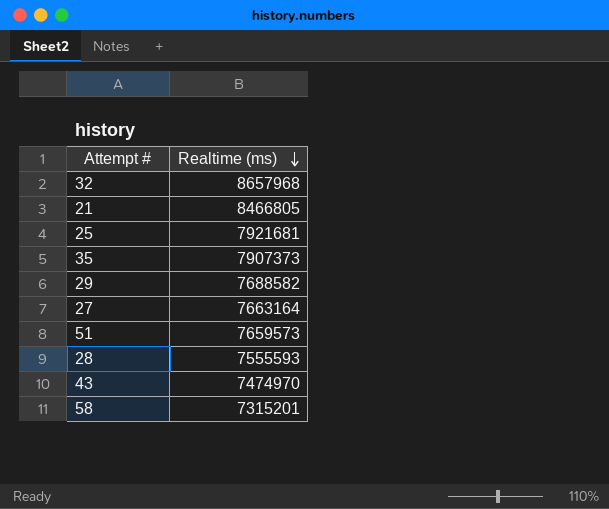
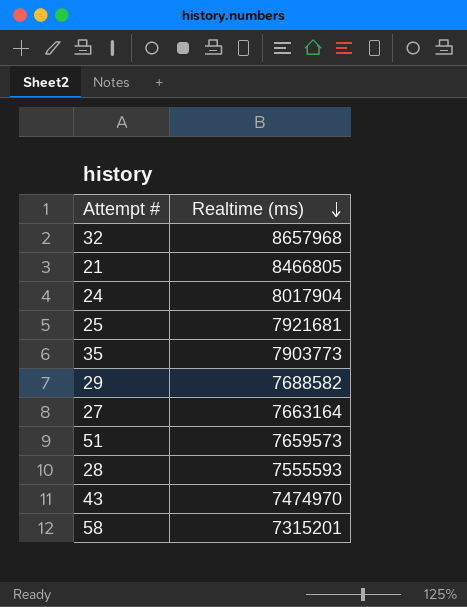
row 24: none -> 8017904
35 | Realtime (ms): 7907373 -> 7903773

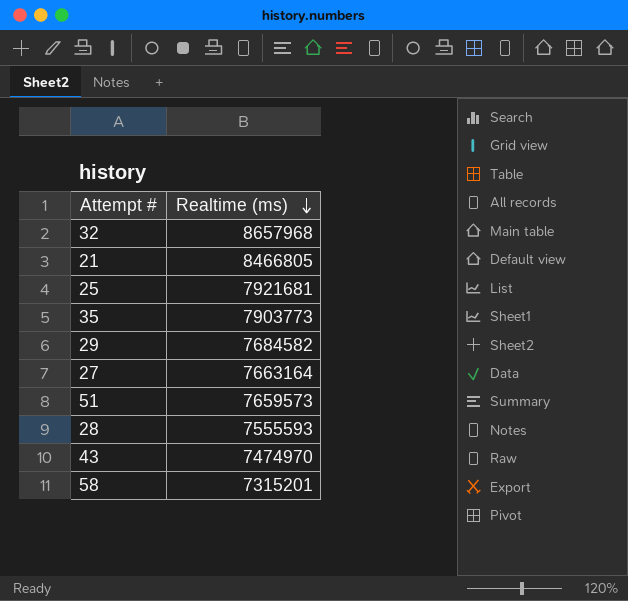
row 24: 8017904 -> none
29 | Realtime (ms): 7688582 -> 7684582

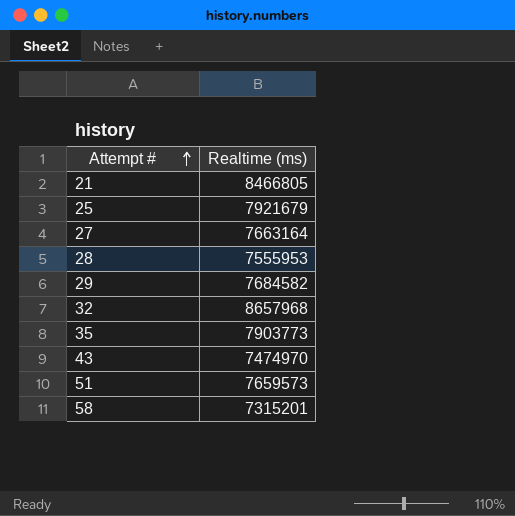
row order: Realtime (ms) descending -> Attempt # ascending
25 | Realtime (ms): 7921681 -> 7921679
28 | Realtime (ms): 7555593 -> 7555953

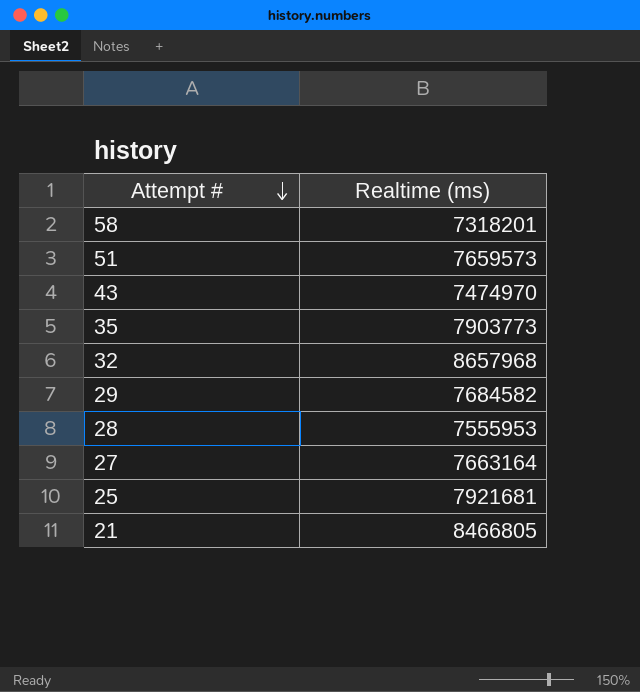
row order: Attempt # ascending -> Attempt # descending
58 | Realtime (ms): 7315201 -> 7318201
25 | Realtime (ms): 7921679 -> 7921681

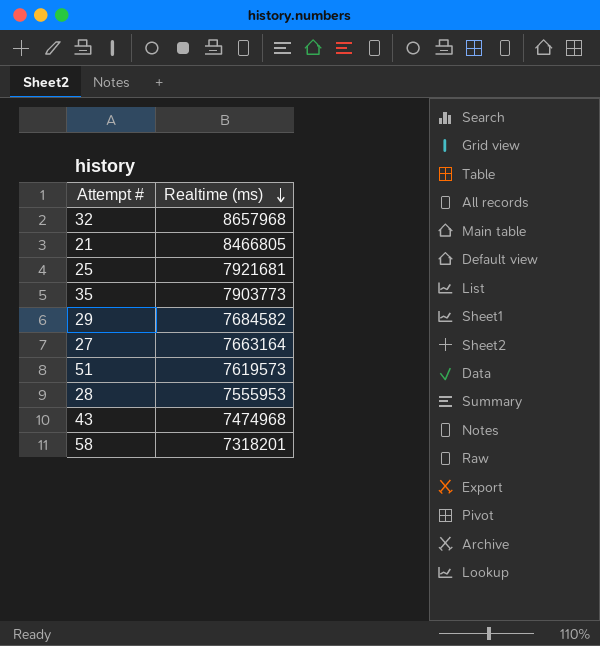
row order: Attempt # descending -> Realtime (ms) descending
51 | Realtime (ms): 7659573 -> 7619573
43 | Realtime (ms): 7474970 -> 7474968

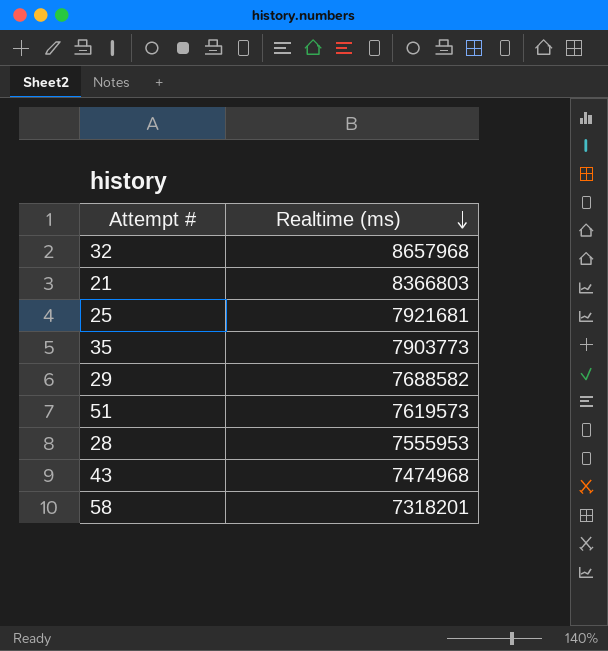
row 27: 7663164 -> none
21 | Realtime (ms): 8466805 -> 8366803
29 | Realtime (ms): 7684582 -> 7688582

